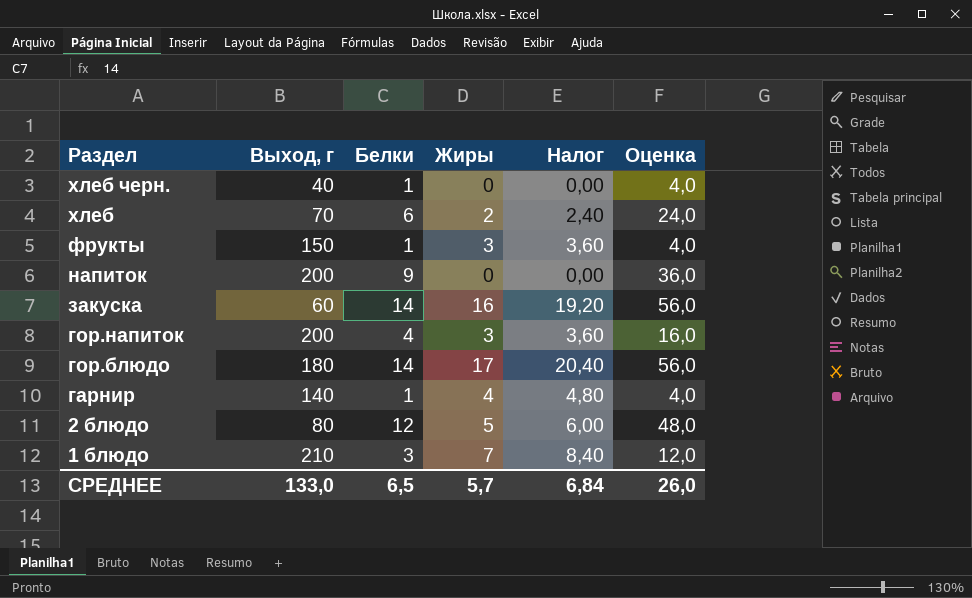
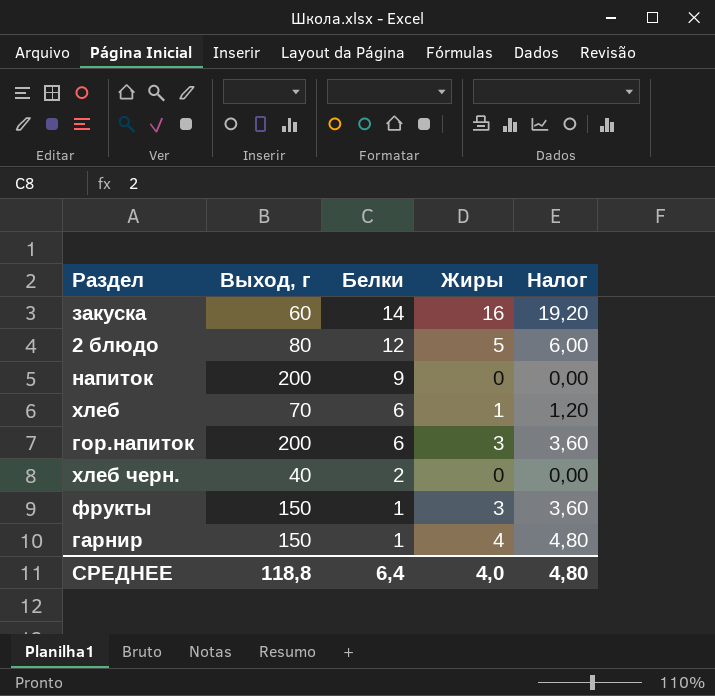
row order: Раздел descending -> Белки descending
column Оценка | formula: [Белки] * 4 -> none
row гор.блюдо: 180 | 14 | 17 | 20,40 | 56,0 -> none
row 1 блюдо: 210 | 3 | 7 | 8,40 | 12,0 -> none
хлеб | Жиры: 2 -> 1
хлеб | Налог: 2,40 -> 1,20
гор.напиток | Белки: 4 -> 6
хлеб черн. | Белки: 1 -> 2
гарнир | Выход, г: 140 -> 150
СРЕДНЕЕ | Выход, г: 133,0 -> 118,8
СРЕДНЕЕ | Белки: 6,5 -> 6,4
СРЕДНЕЕ | Жиры: 5,7 -> 4,0
СРЕДНЕЕ | Налог: 6,84 -> 4,80

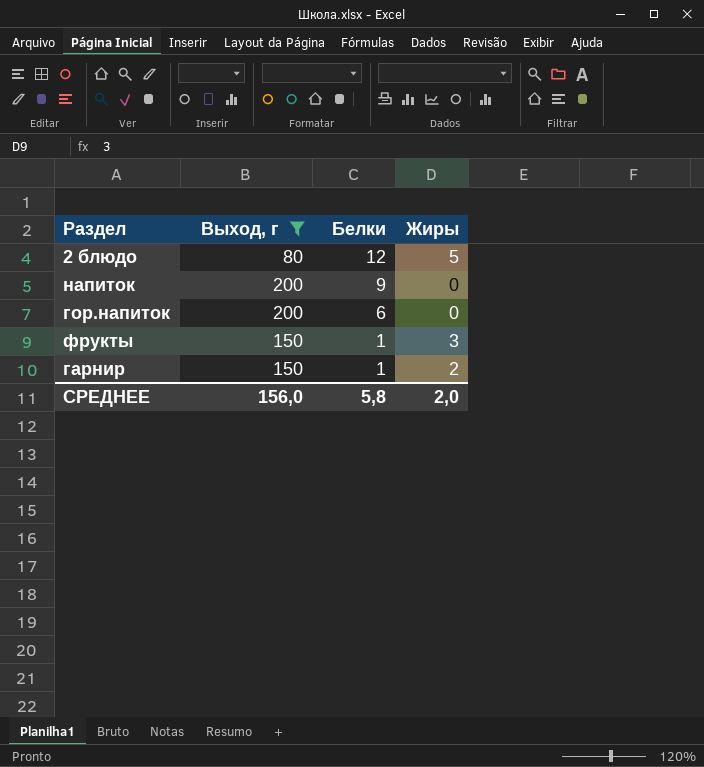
filter: none -> Выход, г >= 80
column Налог | formula: [Жиры] * 1,2 -> none
гор.напиток | Жиры: 3 -> 0
гарнир | Жиры: 4 -> 2
СРЕДНЕЕ | Выход, г: 118,8 -> 156,0
СРЕДНЕЕ | Белки: 6,4 -> 5,8
СРЕДНЕЕ | Жиры: 4,0 -> 2,0

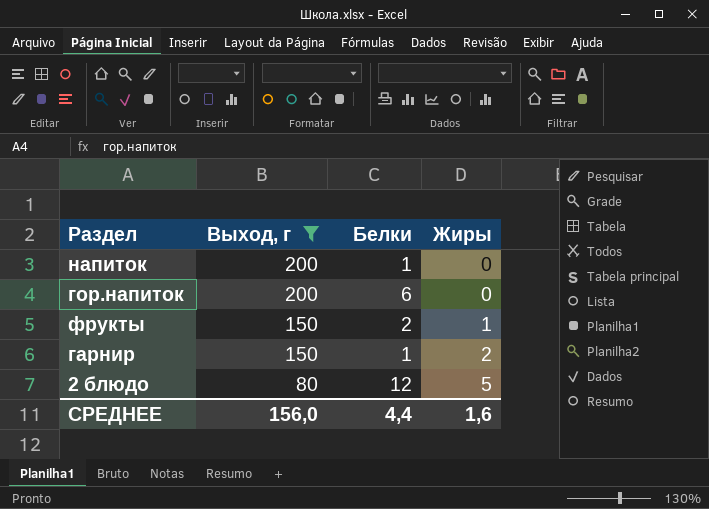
row order: Белки descending -> Выход, г descending
напиток | Белки: 9 -> 1
фрукты | Белки: 1 -> 2
фрукты | Жиры: 3 -> 1
СРЕДНЕЕ | Белки: 5,8 -> 4,4
СРЕДНЕЕ | Жиры: 2,0 -> 1,6

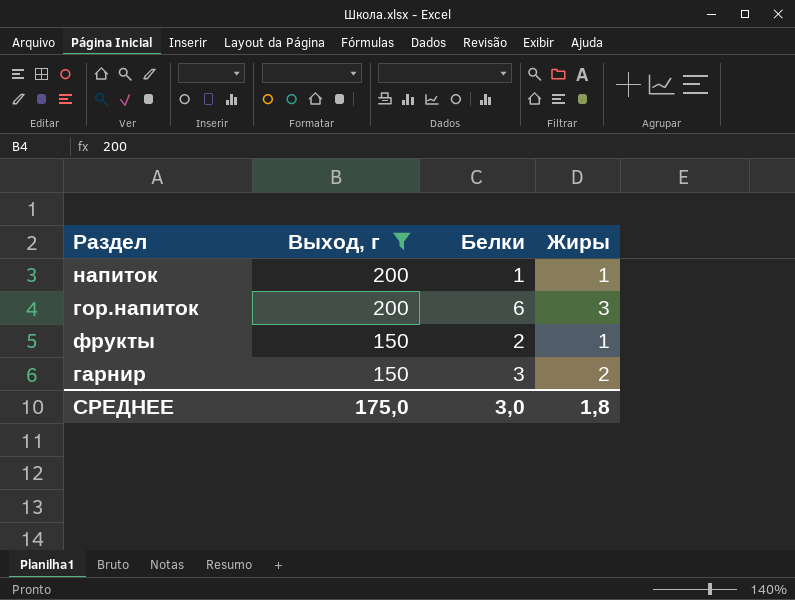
row 2 блюдо: 80 | 12 | 5 -> none
напиток | Жиры: 0 -> 1
гор.напиток | Жиры: 0 -> 3
гарнир | Белки: 1 -> 3
СРЕДНЕЕ | Выход, г: 156,0 -> 175,0
СРЕДНЕЕ | Белки: 4,4 -> 3,0
СРЕДНЕЕ | Жиры: 1,6 -> 1,8

